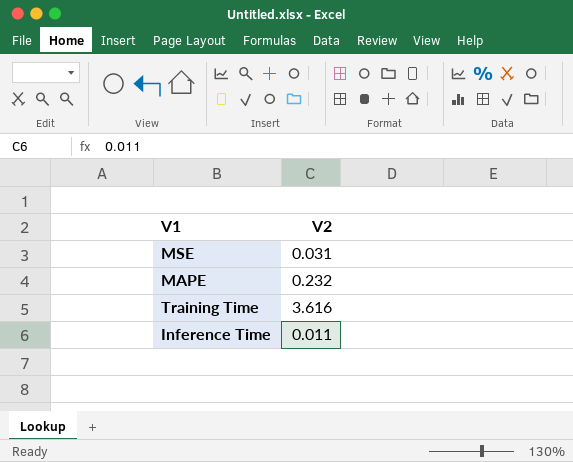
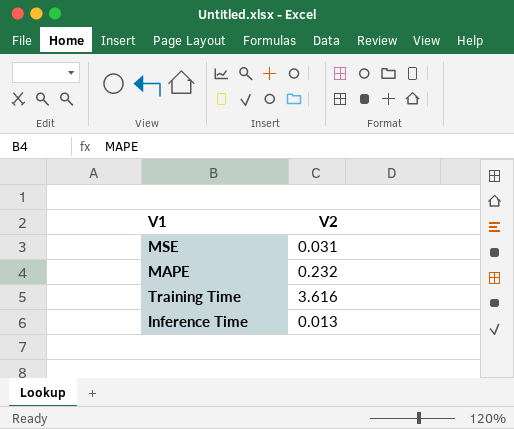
Inference Time | V2: 0.011 -> 0.013

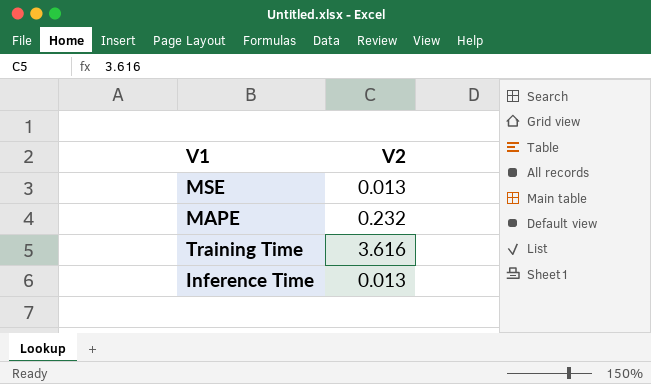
MSE | V2: 0.031 -> 0.013

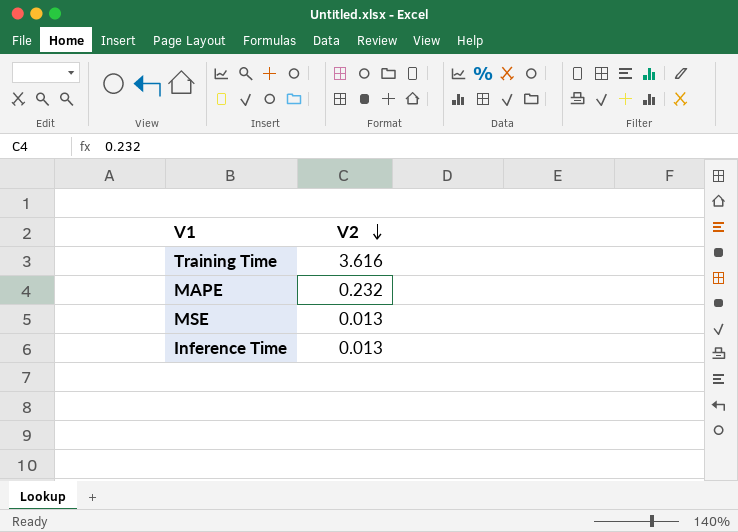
row order: none -> V2 descending

